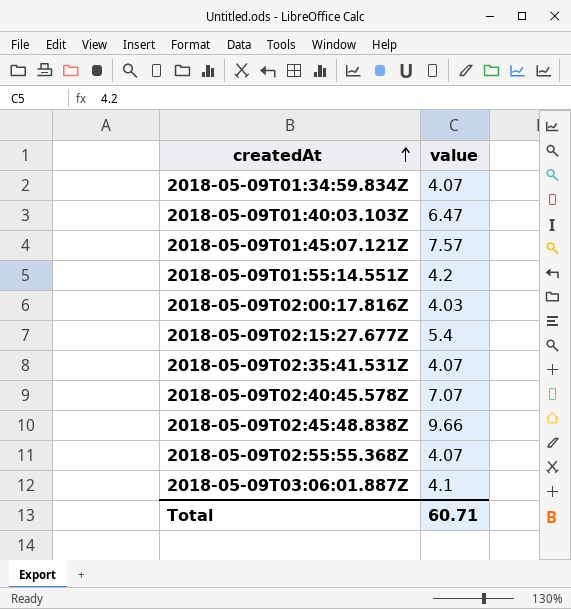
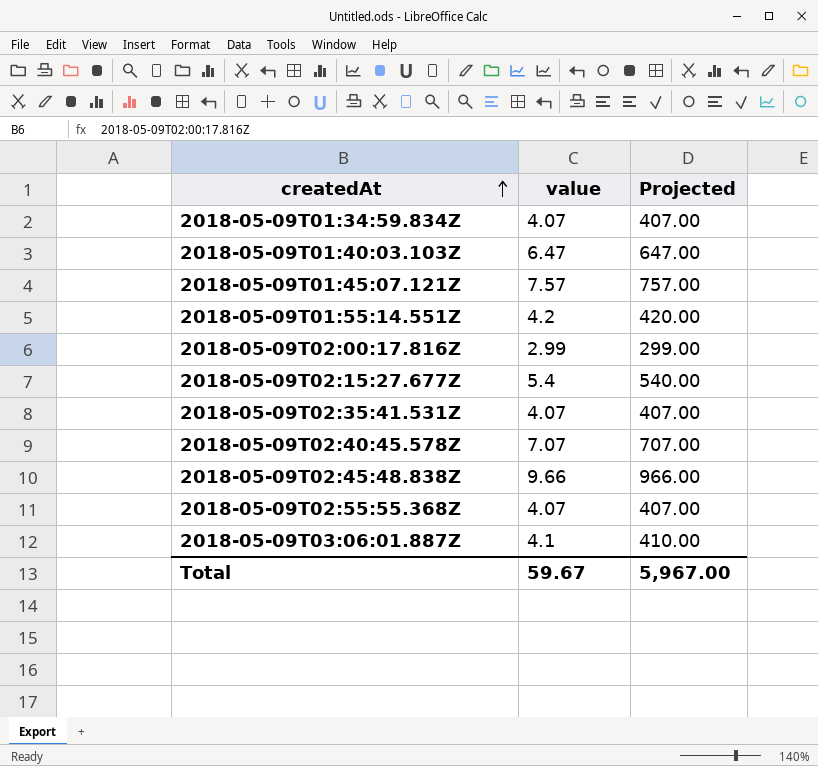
column Projected | formula: none -> [value] * 100
2018-05-09T02:00:17.816Z | value: 4.03 -> 2.99
Total | value: 60.71 -> 59.67

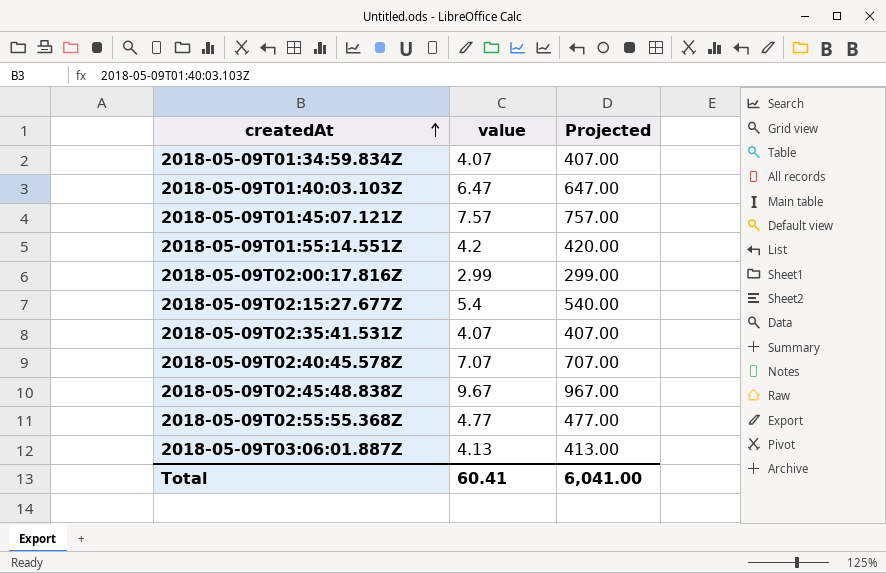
2018-05-09T02:45:48.838Z | value: 9.66 -> 9.67
2018-05-09T02:45:48.838Z | Projected: 966.00 -> 967.00
2018-05-09T02:55:55.368Z | value: 4.07 -> 4.77
2018-05-09T02:55:55.368Z | Projected: 407.00 -> 477.00
2018-05-09T03:06:01.887Z | value: 4.1 -> 4.13
2018-05-09T03:06:01.887Z | Projected: 410.00 -> 413.00
Total | value: 59.67 -> 60.41
Total | Projected: 5,967.00 -> 6,041.00

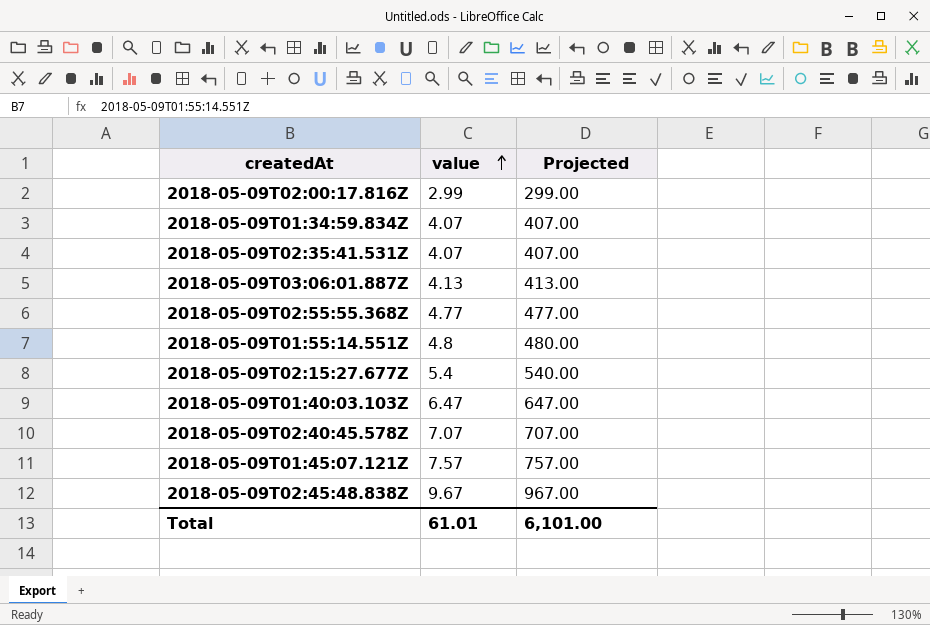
row order: createdAt ascending -> value ascending
2018-05-09T01:55:14.551Z | value: 4.2 -> 4.8
2018-05-09T01:55:14.551Z | Projected: 420.00 -> 480.00
Total | value: 60.41 -> 61.01
Total | Projected: 6,041.00 -> 6,101.00

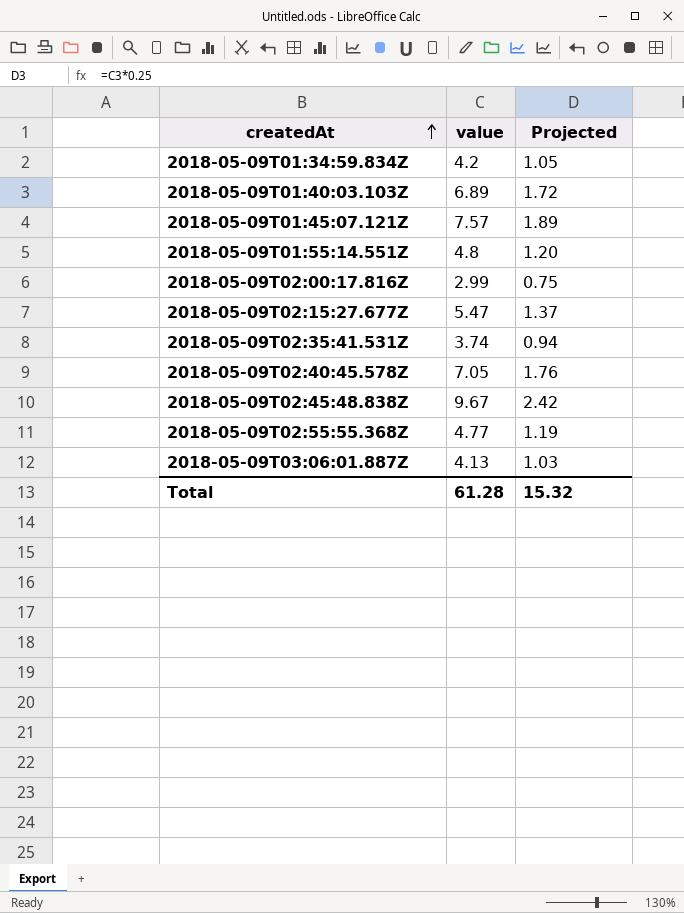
row order: value ascending -> createdAt ascending
column Projected | formula: [value] * 100 -> [value] * 0.25
2018-05-09T01:34:59.834Z | value: 4.07 -> 4.2
2018-05-09T01:40:03.103Z | value: 6.47 -> 6.89
2018-05-09T02:15:27.677Z | value: 5.4 -> 5.47
2018-05-09T02:35:41.531Z | value: 4.07 -> 3.74
2018-05-09T02:40:45.578Z | value: 7.07 -> 7.05
Total | value: 61.01 -> 61.28
Total | Projected: 6,101.00 -> 15.32

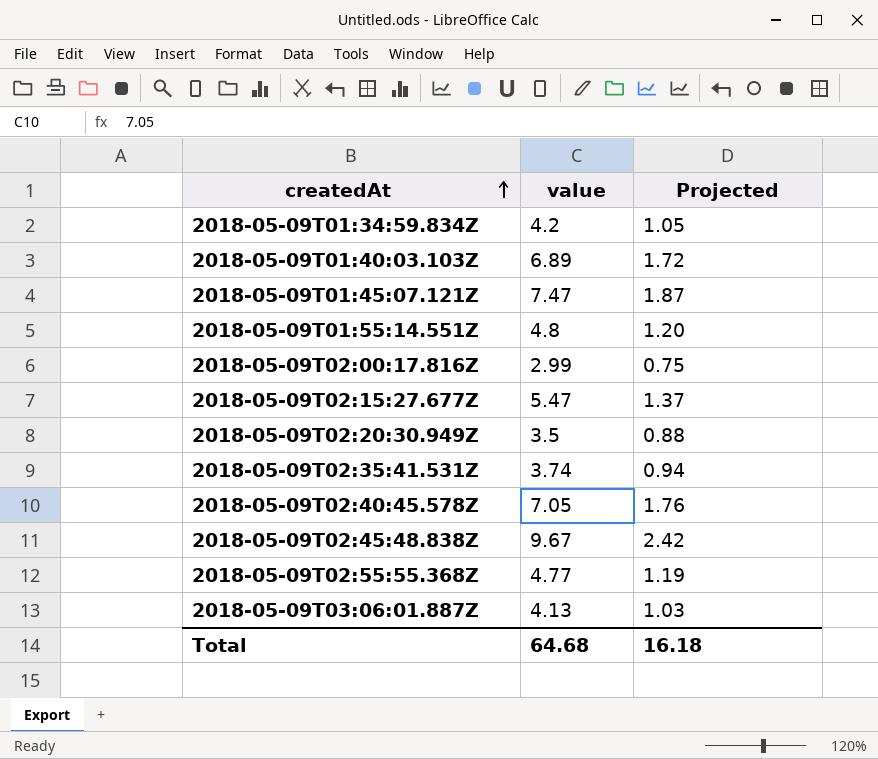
2018-05-09T01:45:07.121Z | value: 7.57 -> 7.47
2018-05-09T01:45:07.121Z | Projected: 1.89 -> 1.87
row 2018-05-09T02:20:30.949Z: none -> 3.5 | 0.88
Total | value: 61.28 -> 64.68
Total | Projected: 15.32 -> 16.18

